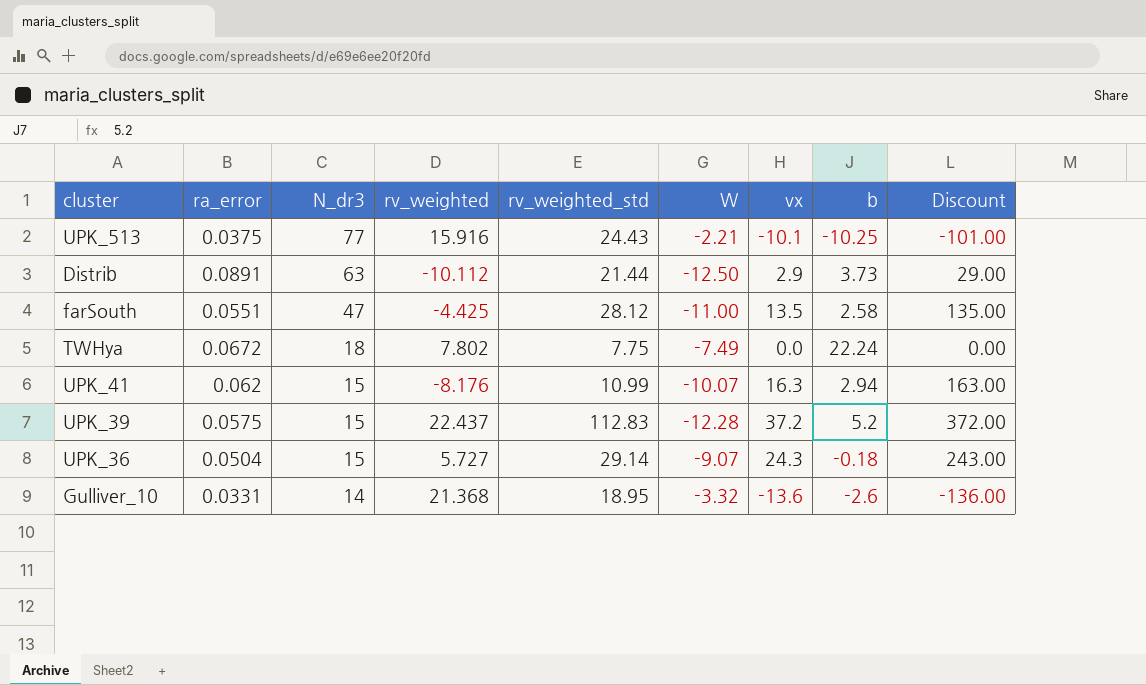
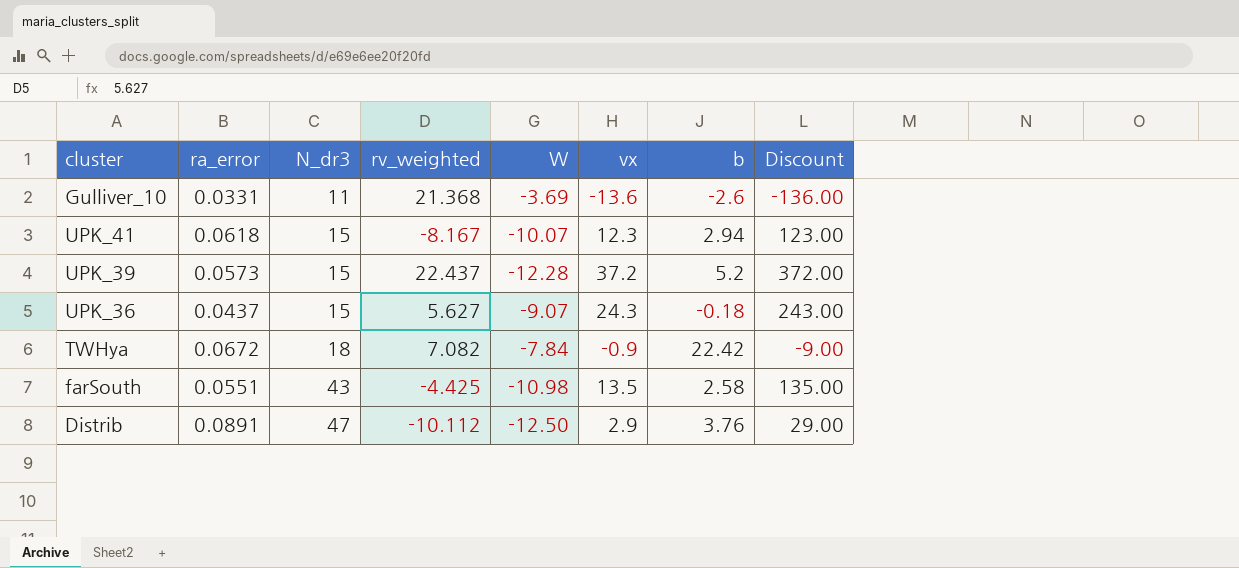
row order: N_dr3 descending -> N_dr3 ascending
column rv_weighted_std | position: 5 -> none
row UPK_513: 0.0375 | 77 | 15.916 | 24.43 | -2.21 | -10.1 | -10.25 | -101.00 -> none
Gulliver_10 | N_dr3: 14 -> 11
Gulliver_10 | W: -3.32 -> -3.69
UPK_41 | ra_error: 0.062 -> 0.0618
UPK_41 | rv_weighted: -8.176 -> -8.167
UPK_41 | vx: 16.3 -> 12.3
UPK_41 | Discount: 163.00 -> 123.00
UPK_39 | ra_error: 0.0575 -> 0.0573
UPK_36 | ra_error: 0.0504 -> 0.0437
UPK_36 | rv_weighted: 5.727 -> 5.627
TWHya | rv_weighted: 7.802 -> 7.082
TWHya | W: -7.49 -> -7.84
TWHya | vx: 0.0 -> -0.9
TWHya | b: 22.24 -> 22.42
TWHya | Discount: 0.00 -> -9.00
farSouth | N_dr3: 47 -> 43
farSouth | W: -11.00 -> -10.98
Distrib | N_dr3: 63 -> 47
Distrib | b: 3.73 -> 3.76

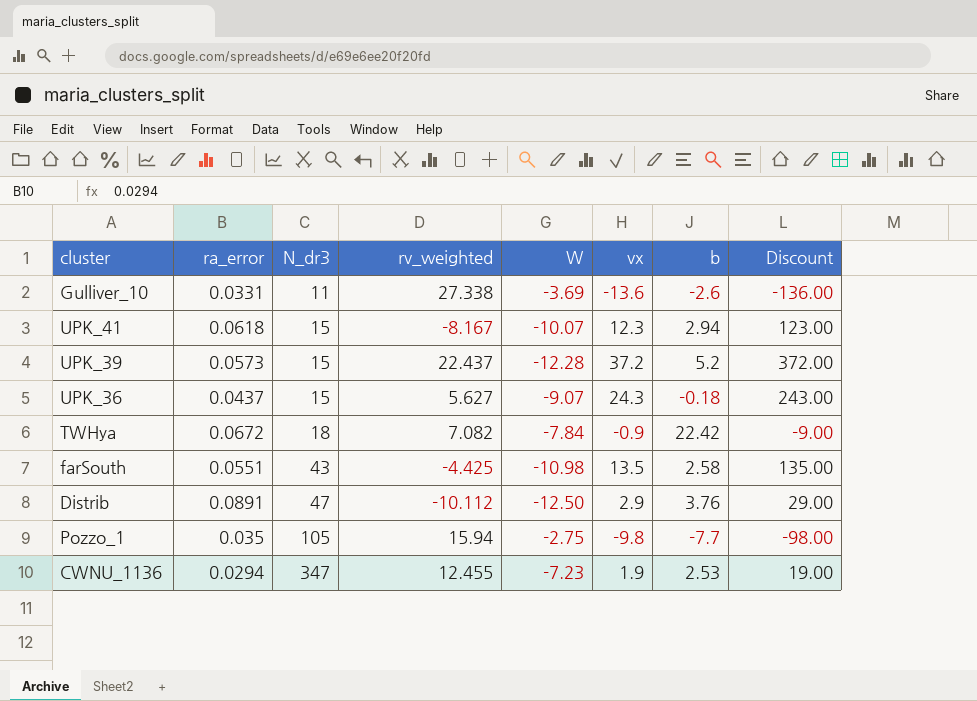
Gulliver_10 | rv_weighted: 21.368 -> 27.338
row Pozzo_1: none -> 0.035 | 105 | 15.94 | -2.75 | -9.8 | -7.7 | -98.00
row CWNU_1136: none -> 0.0294 | 347 | 12.455 | -7.23 | 1.9 | 2.53 | 19.00

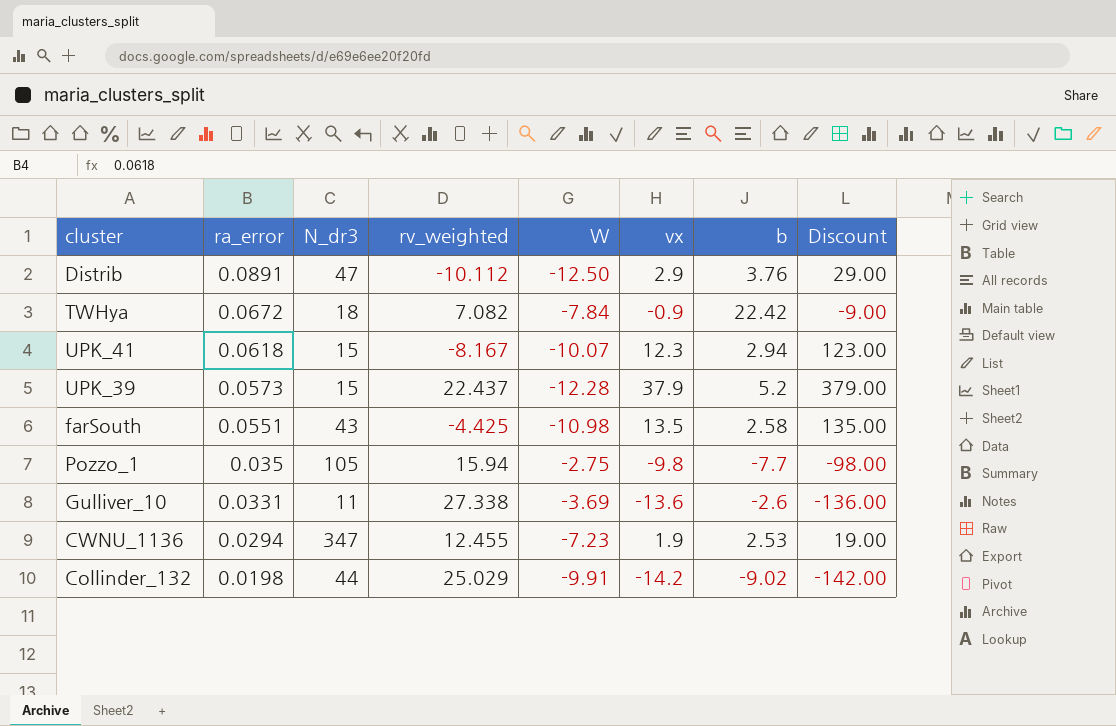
row order: N_dr3 ascending -> ra_error descending
row UPK_36: 0.0437 | 15 | 5.627 | -9.07 | 24.3 | -0.18 | 243.00 -> none
UPK_39 | vx: 37.2 -> 37.9
UPK_39 | Discount: 372.00 -> 379.00
row Collinder_132: none -> 0.0198 | 44 | 25.029 | -9.91 | -14.2 | -9.02 | -142.00

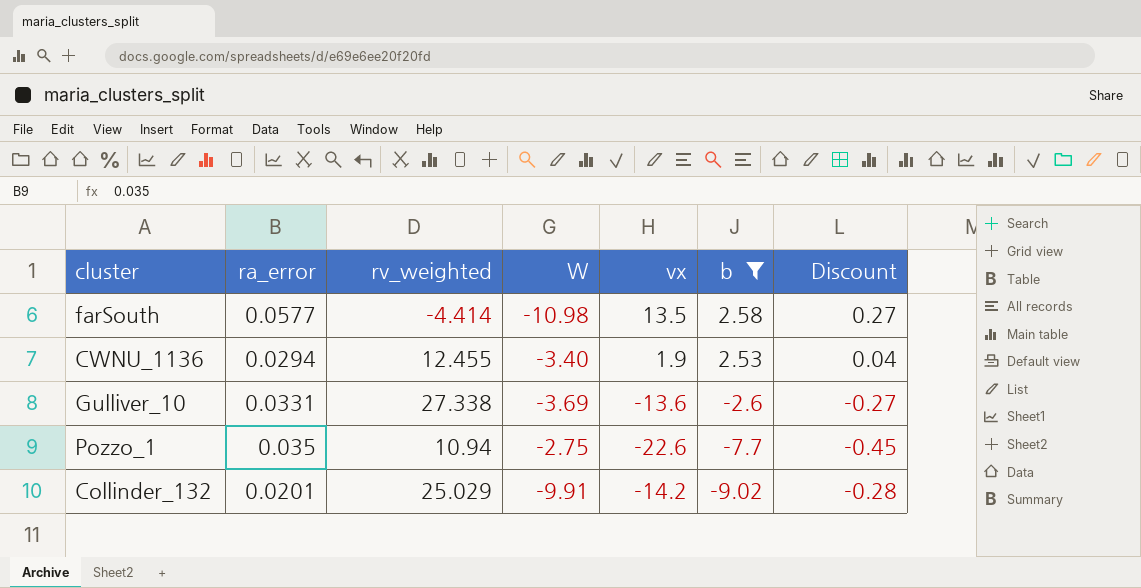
filter: none -> b <= 2.58
row order: ra_error descending -> b descending
column N_dr3 | position: 3 -> none
column Discount | formula: [vx] * 10 -> [vx] * 0.02
farSouth | ra_error: 0.0551 -> 0.0577
farSouth | rv_weighted: -4.425 -> -4.414
CWNU_1136 | W: -7.23 -> -3.40
Pozzo_1 | rv_weighted: 15.94 -> 10.94
Pozzo_1 | vx: -9.8 -> -22.6
Collinder_132 | ra_error: 0.0198 -> 0.0201

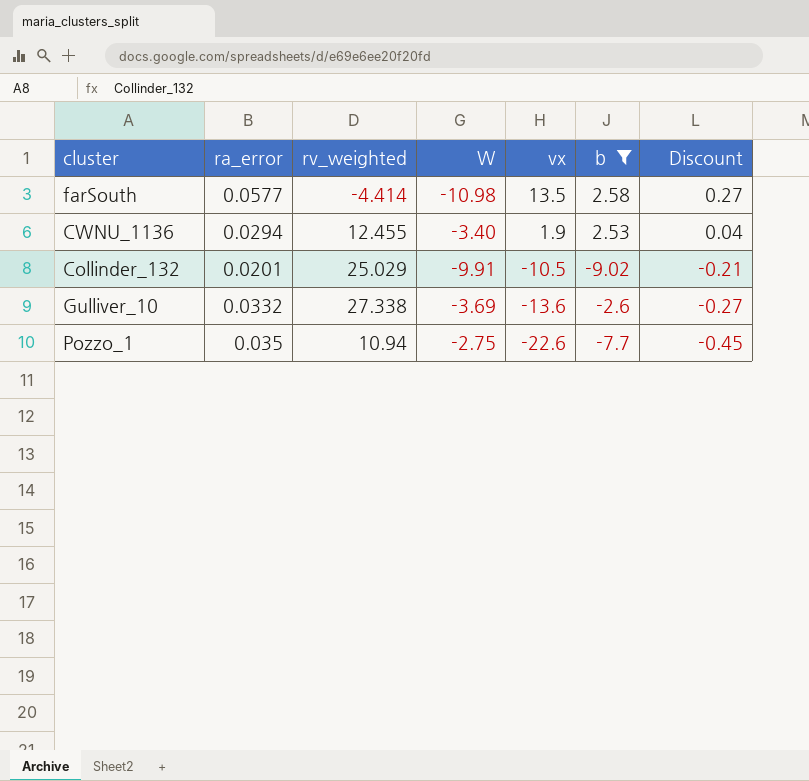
row order: b descending -> vx descending
Collinder_132 | vx: -14.2 -> -10.5
Collinder_132 | Discount: -0.28 -> -0.21
Gulliver_10 | ra_error: 0.0331 -> 0.0332

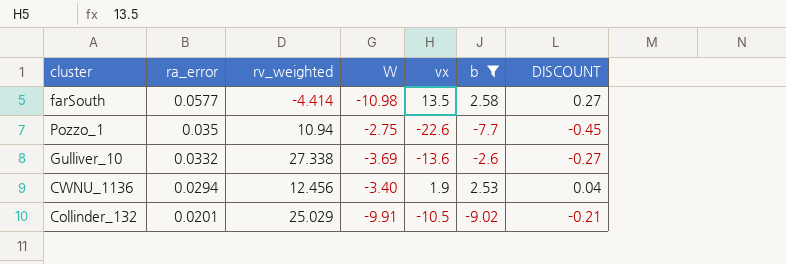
row order: vx descending -> ra_error descending
column name: Discount -> DISCOUNT
CWNU_1136 | rv_weighted: 12.455 -> 12.456

